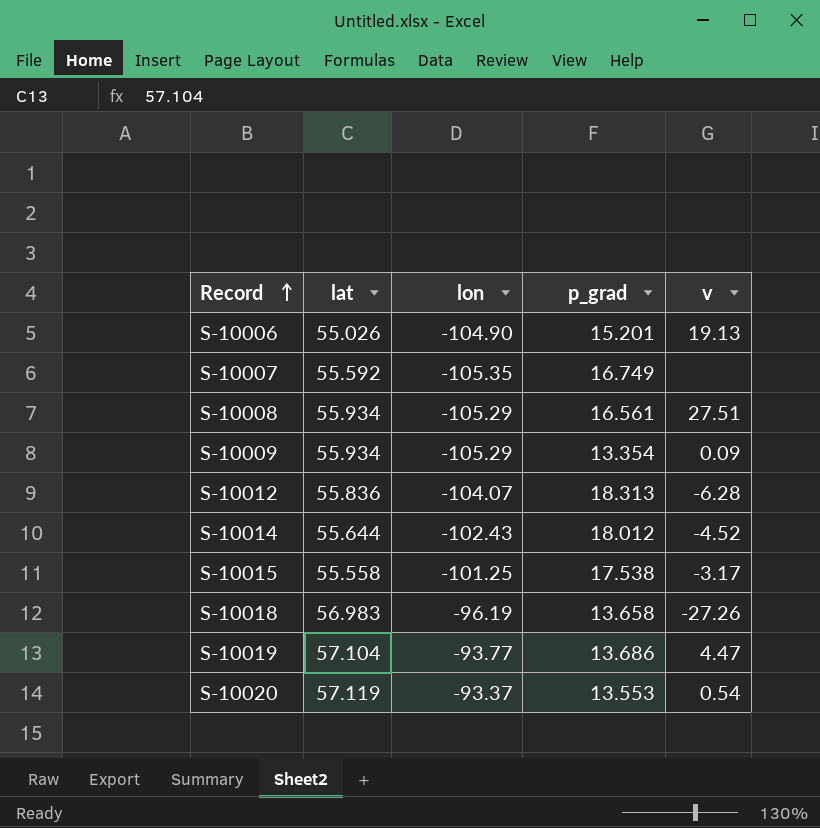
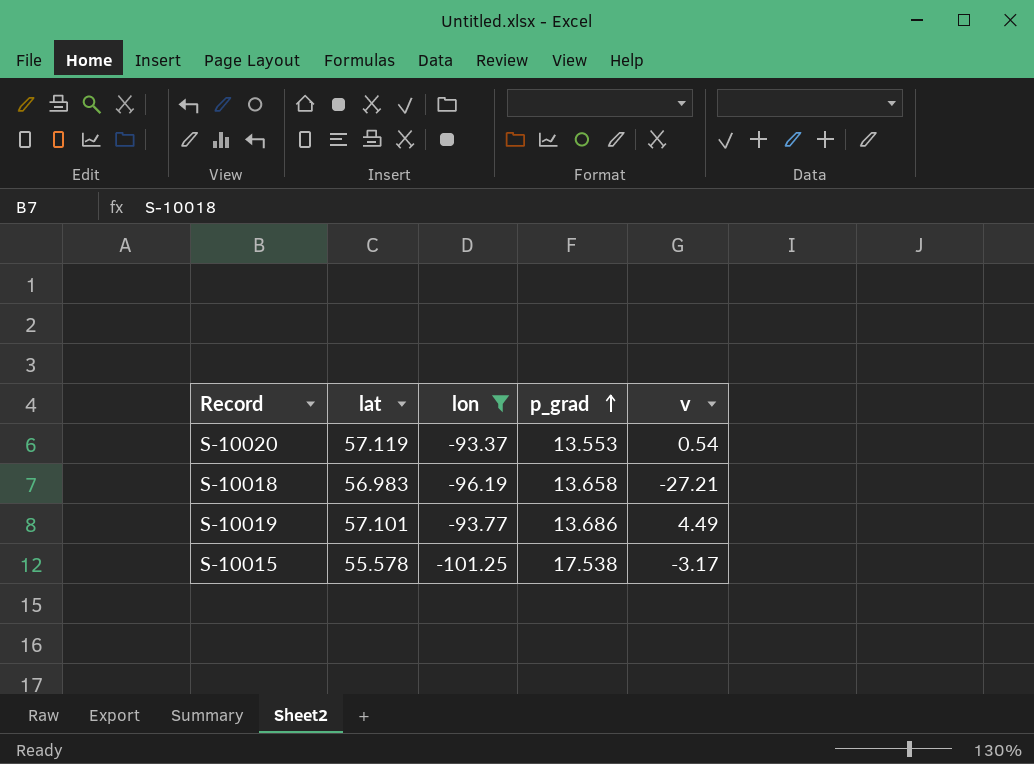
filter: none -> lon >= -101.25
row order: Record ascending -> p_grad ascending
S-10018 | v: -27.26 -> -27.21
S-10019 | lat: 57.104 -> 57.101
S-10019 | v: 4.47 -> 4.49
S-10015 | lat: 55.558 -> 55.578

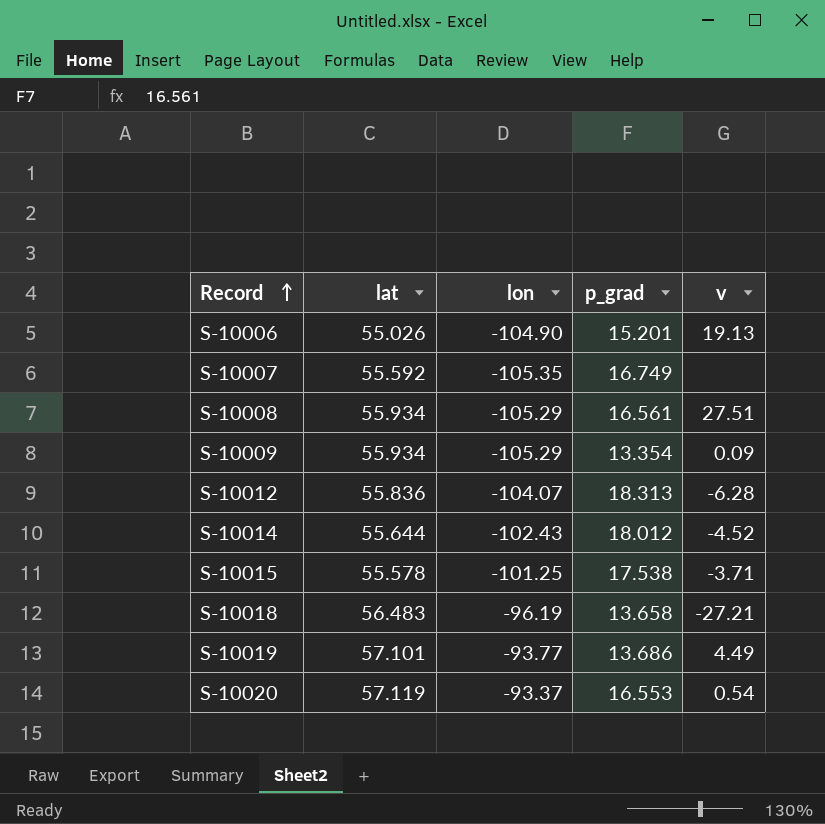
filter: lon >= -101.25 -> none
row order: p_grad ascending -> Record ascending
S-10015 | v: -3.17 -> -3.71
S-10018 | lat: 56.983 -> 56.483
S-10020 | p_grad: 13.553 -> 16.553

